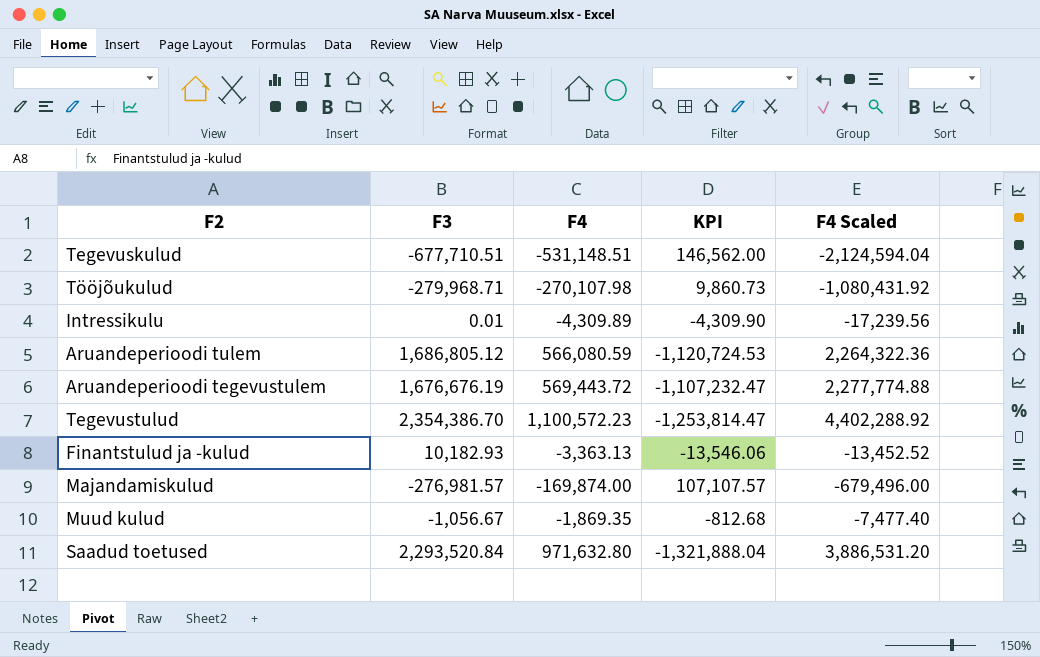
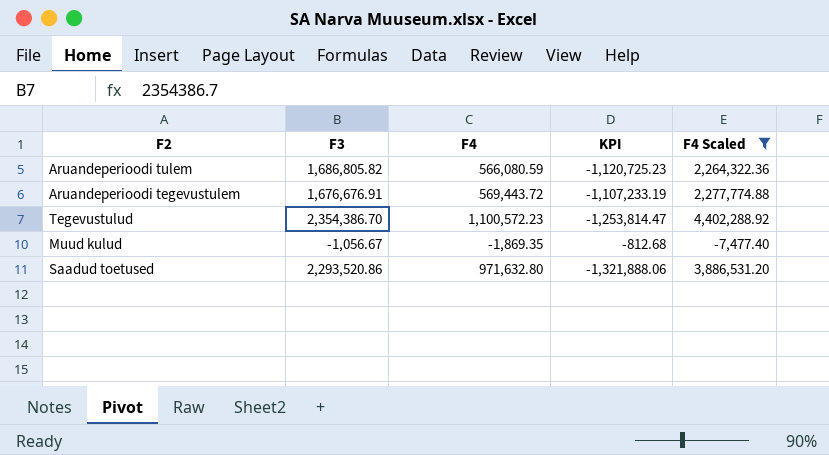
filter: none -> F4 Scaled >= -7,477.40
Aruandeperioodi tulem | F3: 1,686,805.12 -> 1,686,805.82
Aruandeperioodi tulem | KPI: -1,120,724.53 -> -1,120,725.23
Aruandeperioodi tegevustulem | F3: 1,676,676.19 -> 1,676,676.91
Aruandeperioodi tegevustulem | KPI: -1,107,232.47 -> -1,107,233.19
Saadud toetused | F3: 2,293,520.84 -> 2,293,520.86
Saadud toetused | KPI: -1,321,888.04 -> -1,321,888.06

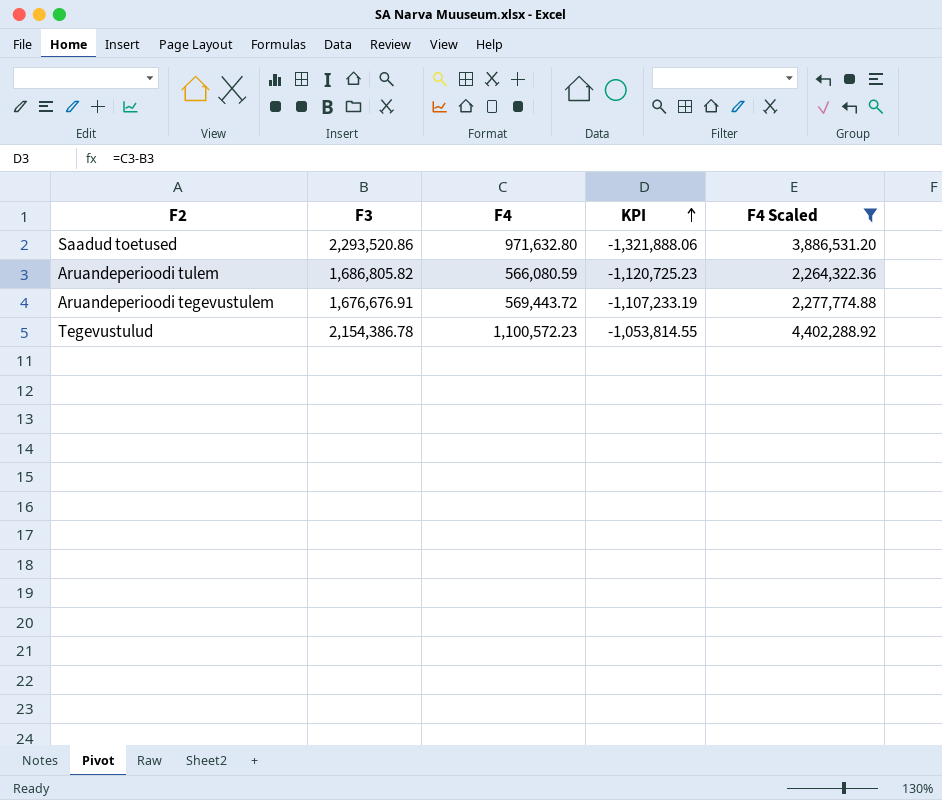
row order: none -> KPI ascending
row Muud kulud: -1,056.67 | -1,869.35 | -812.68 | -7,477.40 -> none
Tegevustulud | F3: 2,354,386.70 -> 2,154,386.78
Tegevustulud | KPI: -1,253,814.47 -> -1,053,814.55

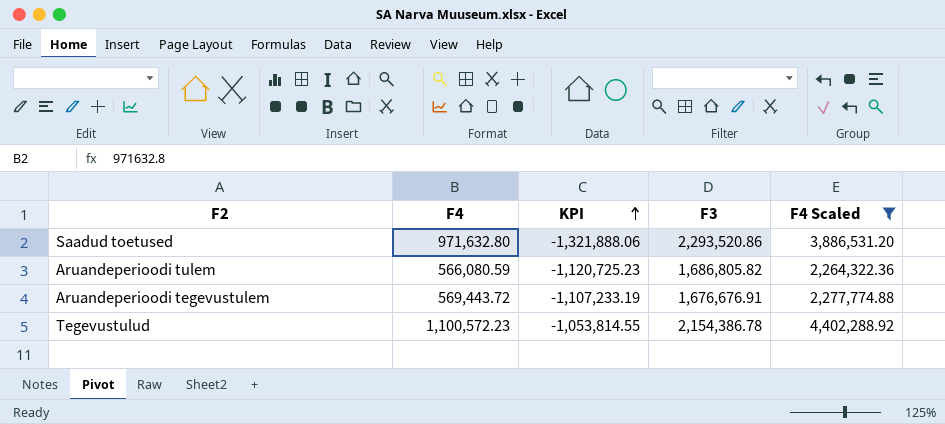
column F3 | position: 2 -> 4

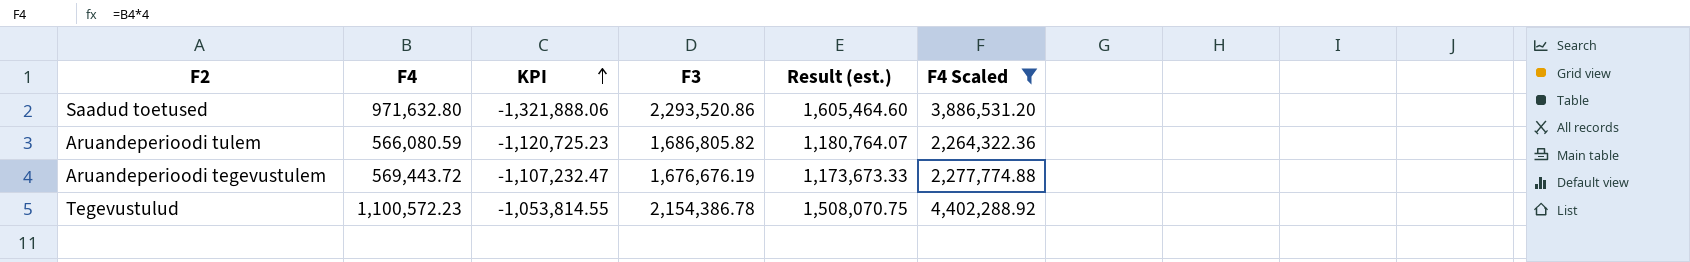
column Result (est.) | formula: none -> [F3] * 0.7
Aruandeperioodi tegevustulem | KPI: -1,107,233.19 -> -1,107,232.47
Aruandeperioodi tegevustulem | F3: 1,676,676.91 -> 1,676,676.19

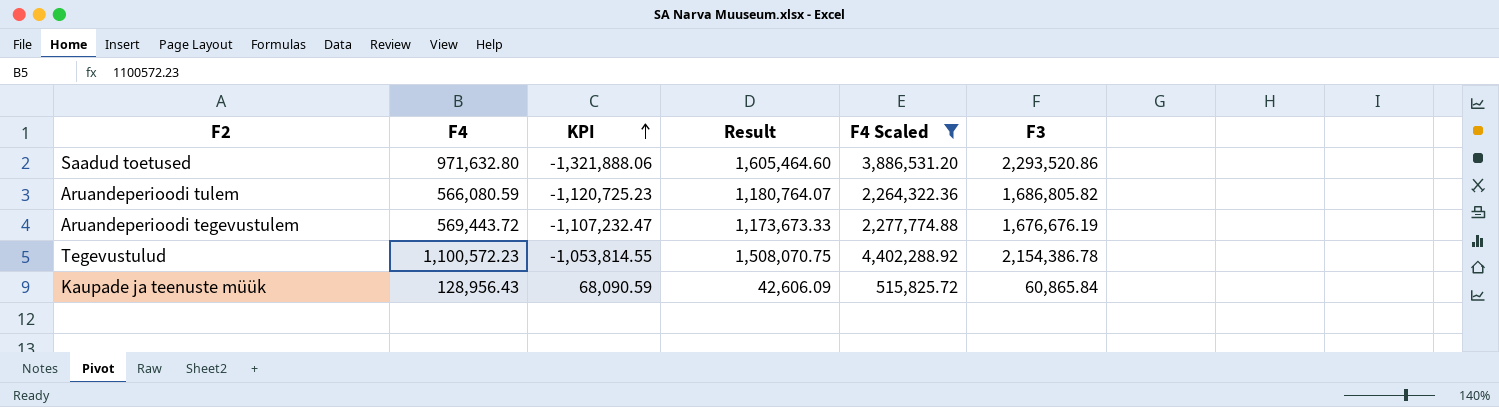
column name: Result (est.) -> Result
column F3 | position: 4 -> 6
row Kaupade ja teenuste müük: none -> 128,956.43 | 68,090.59 | 42,606.09 | 515,825.72 | 60,865.84

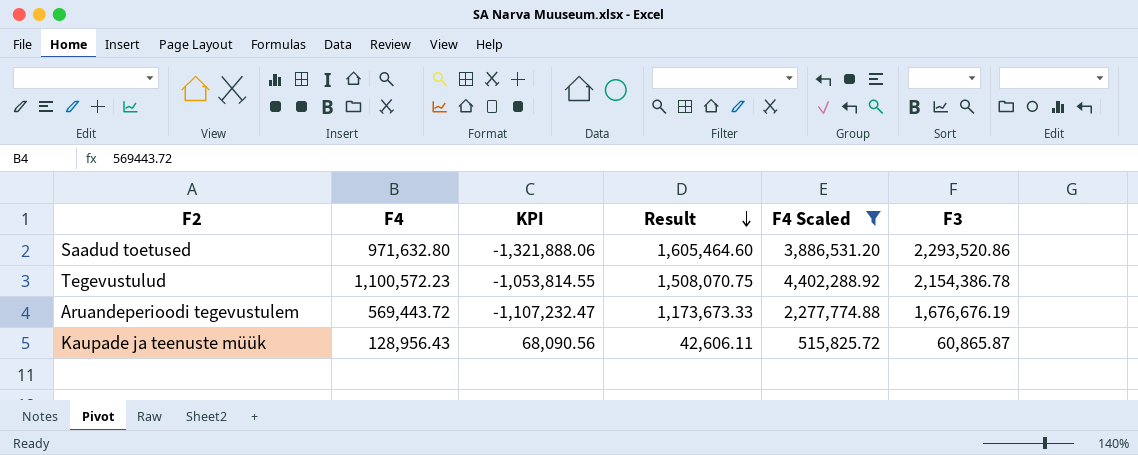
row order: KPI ascending -> Result descending
row Aruandeperioodi tulem: 566,080.59 | -1,120,725.23 | 1,180,764.07 | 2,264,322.36 | 1,686,805.82 -> none
Kaupade ja teenuste müük | KPI: 68,090.59 -> 68,090.56
Kaupade ja teenuste müük | Result: 42,606.09 -> 42,606.11
Kaupade ja teenuste müük | F3: 60,865.84 -> 60,865.87

